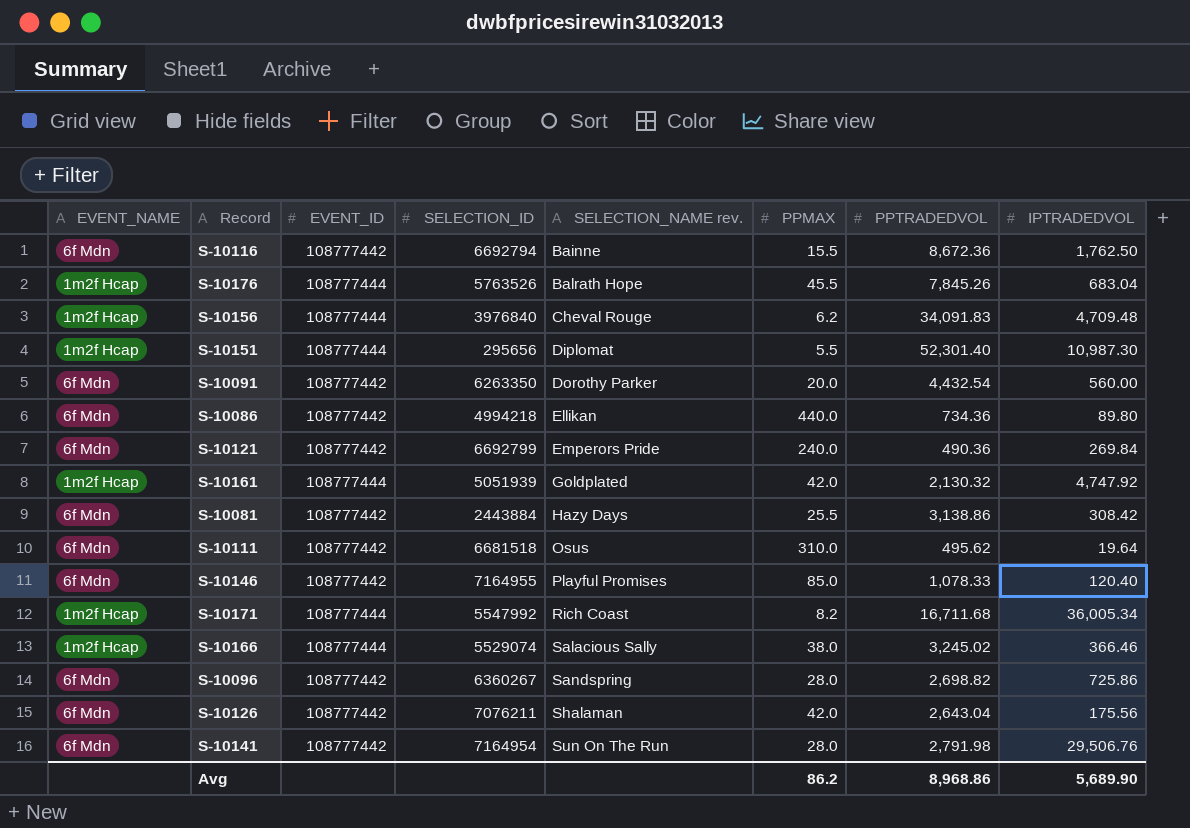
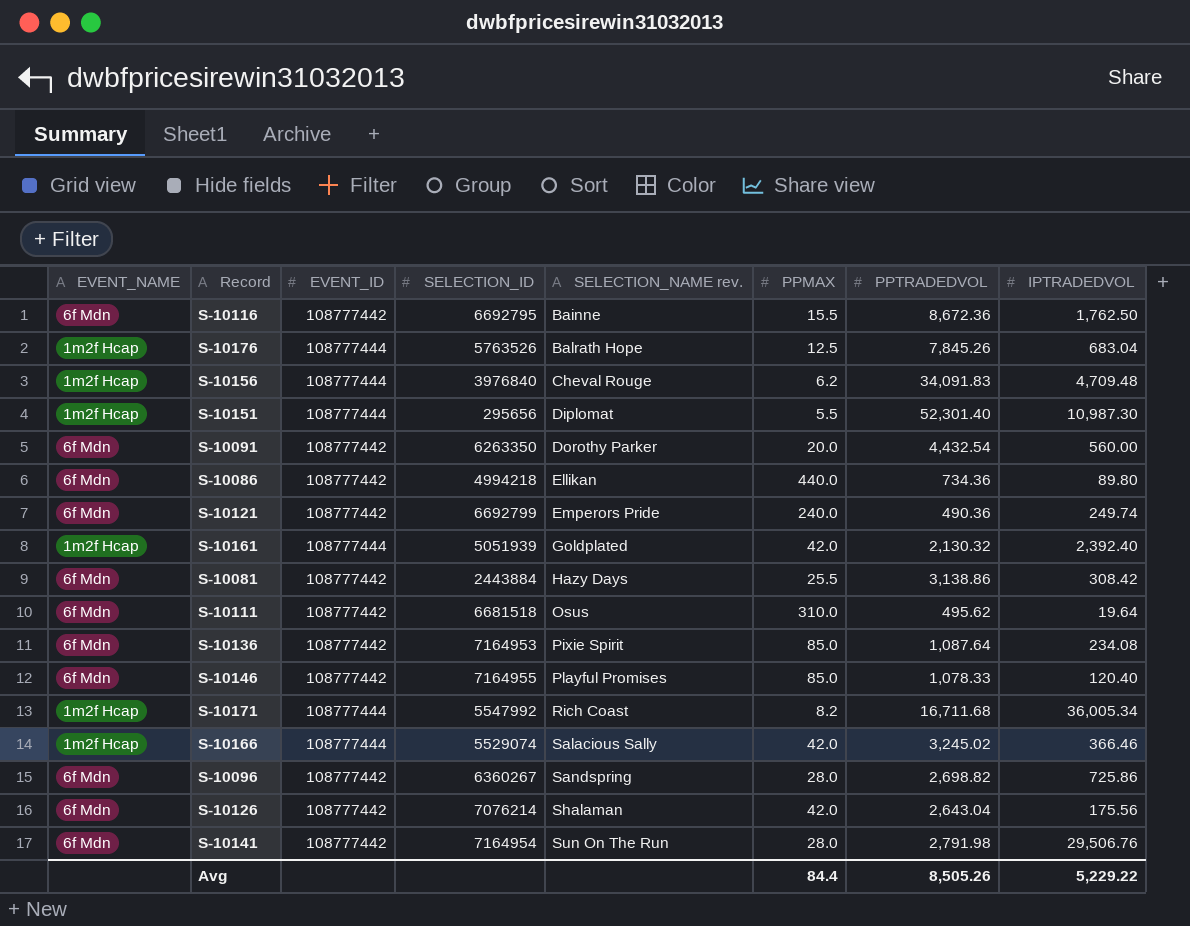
S-10116 | SELECTION_ID: 6692794 -> 6692795
S-10176 | PPMAX: 45.5 -> 12.5
S-10121 | IPTRADEDVOL: 269.84 -> 249.74
S-10161 | IPTRADEDVOL: 4,747.92 -> 2,392.40
row S-10136: none -> 6f Mdn | 108777442 | 7164953 | Pixie Spirit | 85.0 | 1,087.64 | 234.08
S-10166 | PPMAX: 38.0 -> 42.0
S-10126 | SELECTION_ID: 7076211 -> 7076214
Avg | PPMAX: 86.2 -> 84.4
Avg | PPTRADEDVOL: 8,968.86 -> 8,505.26
Avg | IPTRADEDVOL: 5,689.90 -> 5,229.22

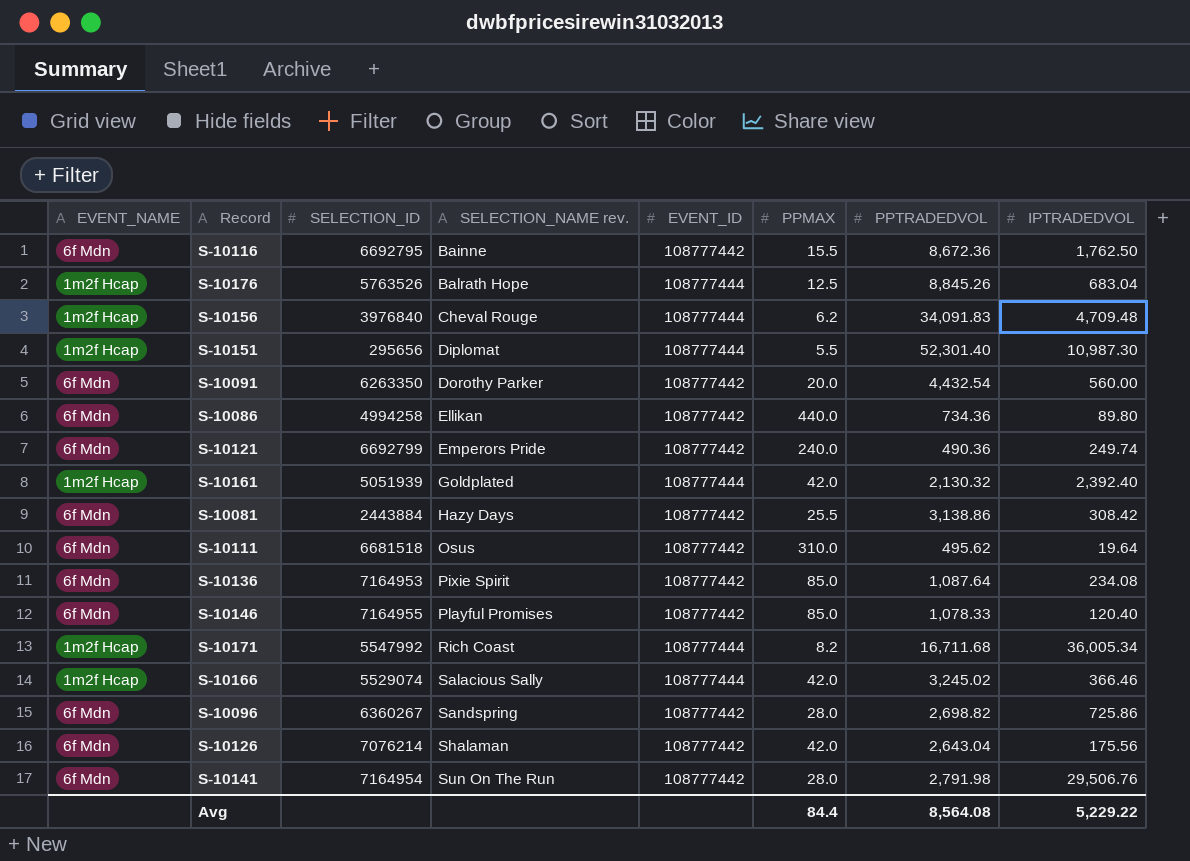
column EVENT_ID | position: 3 -> 5
S-10176 | PPTRADEDVOL: 7,845.26 -> 8,845.26
S-10086 | SELECTION_ID: 4994218 -> 4994258
Avg | PPTRADEDVOL: 8,505.26 -> 8,564.08

